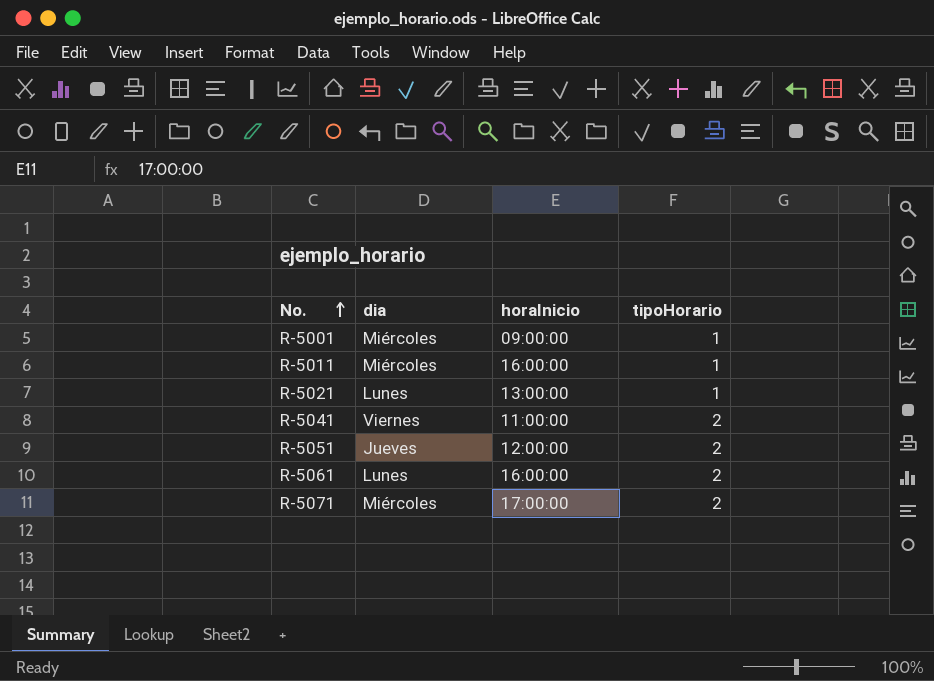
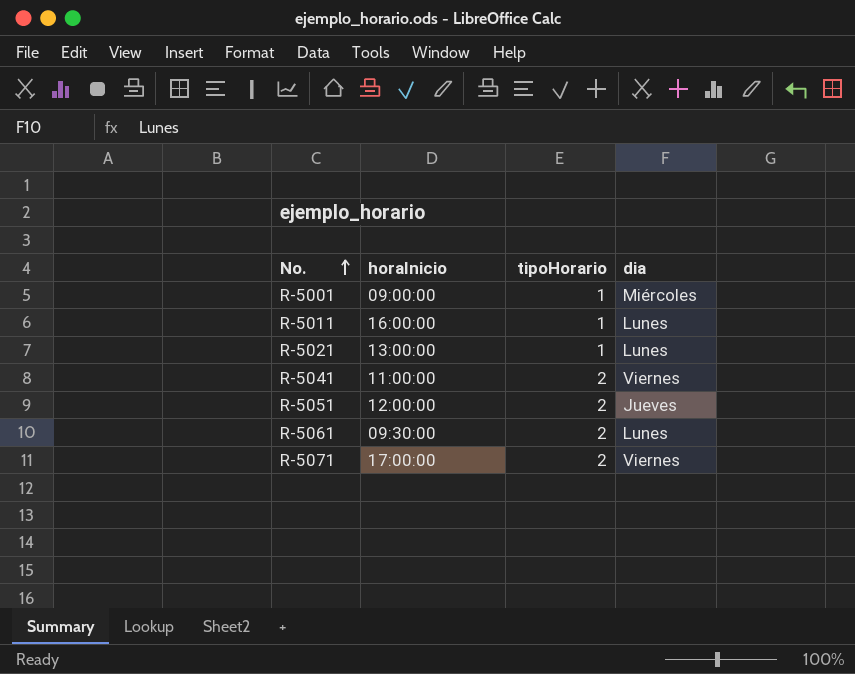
column dia | position: 2 -> 4
R-5011 | dia: Miércoles -> Lunes
R-5061 | horaInicio: 16:00:00 -> 09:30:00
R-5071 | dia: Miércoles -> Viernes

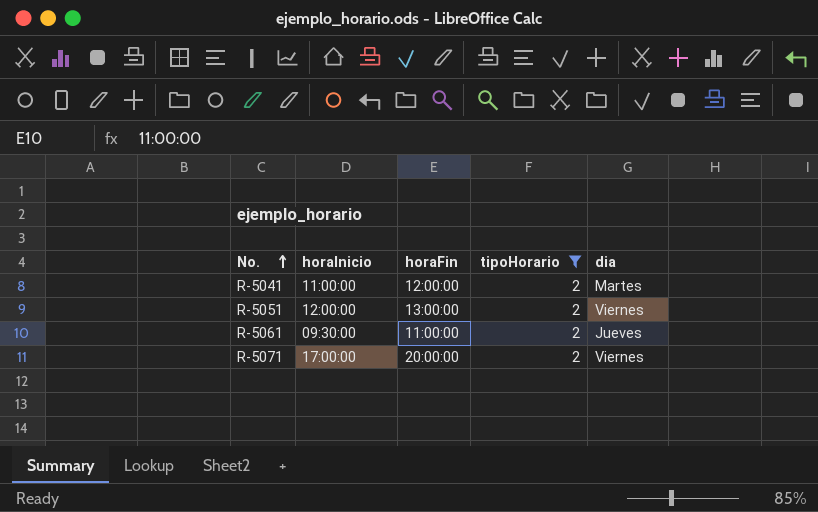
filter: none -> tipoHorario = 2
column horaFin | position: none -> 3
R-5041 | dia: Viernes -> Martes
R-5051 | dia: Jueves -> Viernes
R-5061 | dia: Lunes -> Jueves

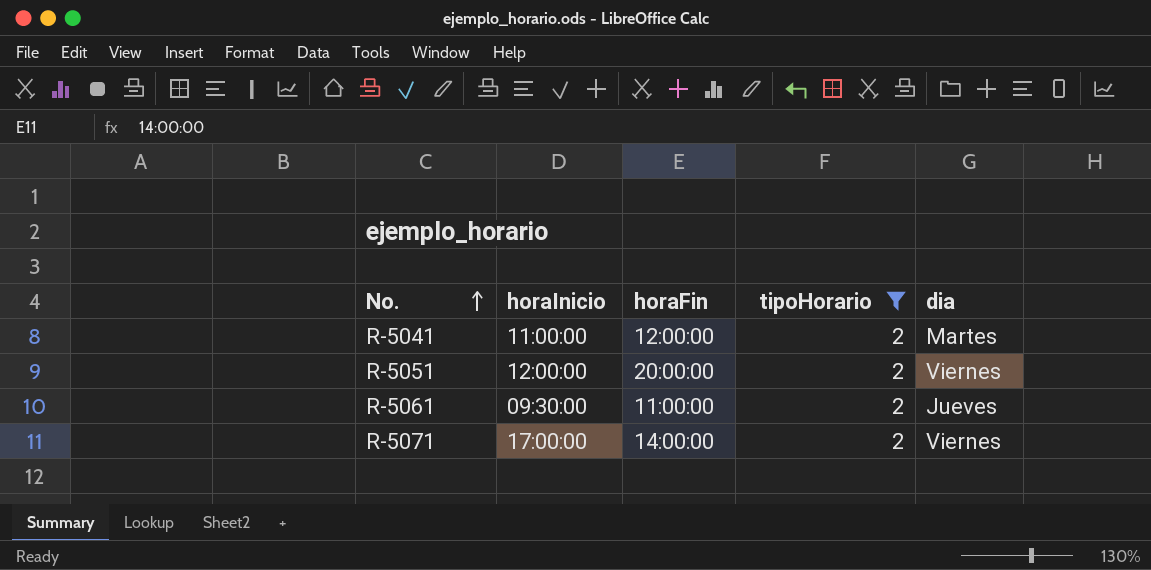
R-5051 | horaFin: 13:00:00 -> 20:00:00
R-5071 | horaFin: 20:00:00 -> 14:00:00

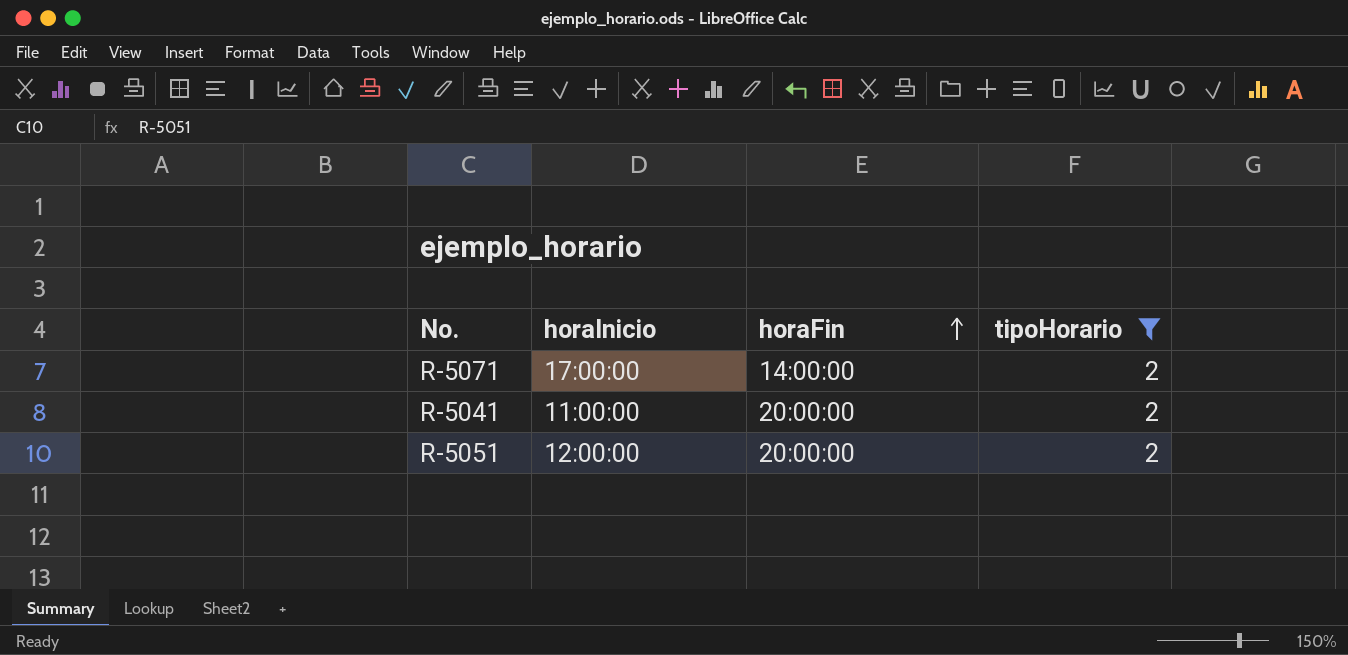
row order: No. ascending -> horaFin ascending
column dia | position: 5 -> none
row R-5061: 09:30:00 | 11:00:00 | 2 | Jueves -> none
R-5041 | horaFin: 12:00:00 -> 20:00:00

